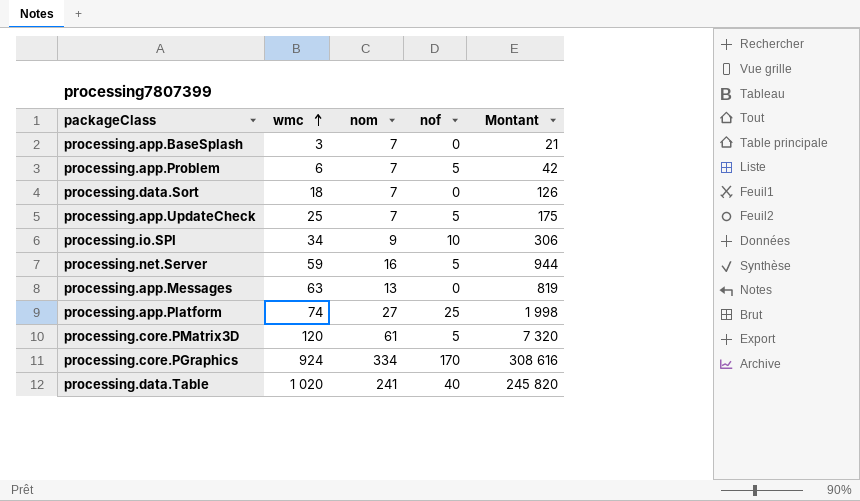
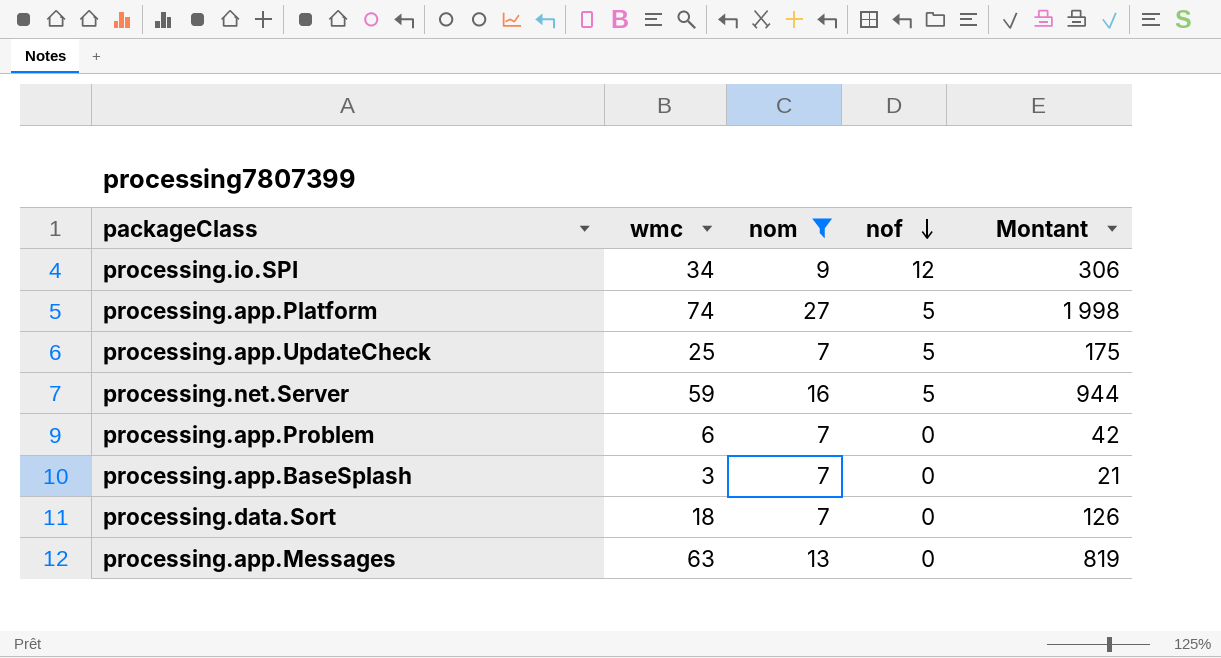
filter: none -> nom <= 27
row order: wmc ascending -> nof descending
processing.io.SPI | nof: 10 -> 12
processing.app.Platform | nof: 25 -> 5
processing.app.Problem | nof: 5 -> 0

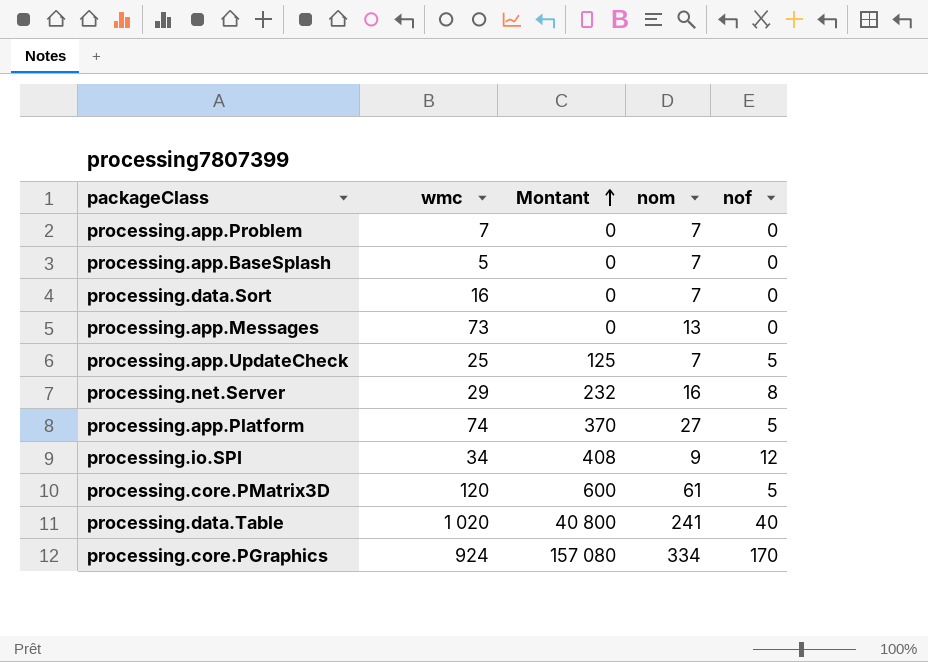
filter: nom <= 27 -> none
row order: nof descending -> Montant ascending
column Montant | formula: [wmc] * [nom] -> [wmc] * [nof]
column Montant | position: 5 -> 3
processing.app.Problem | wmc: 6 -> 7
processing.app.BaseSplash | wmc: 3 -> 5
processing.data.Sort | wmc: 18 -> 16
processing.app.Messages | wmc: 63 -> 73
processing.net.Server | wmc: 59 -> 29
processing.net.Server | nof: 5 -> 8

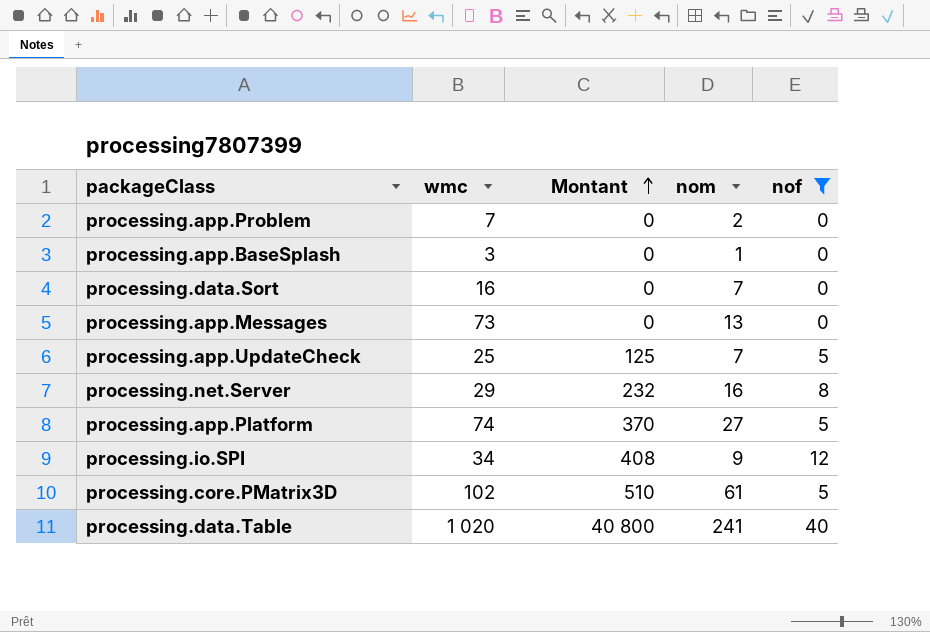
filter: none -> nof != 170
processing.app.Problem | nom: 7 -> 2
processing.app.BaseSplash | wmc: 5 -> 3
processing.app.BaseSplash | nom: 7 -> 1
processing.core.PMatrix3D | wmc: 120 -> 102
processing.core.PMatrix3D | Montant: 600 -> 510

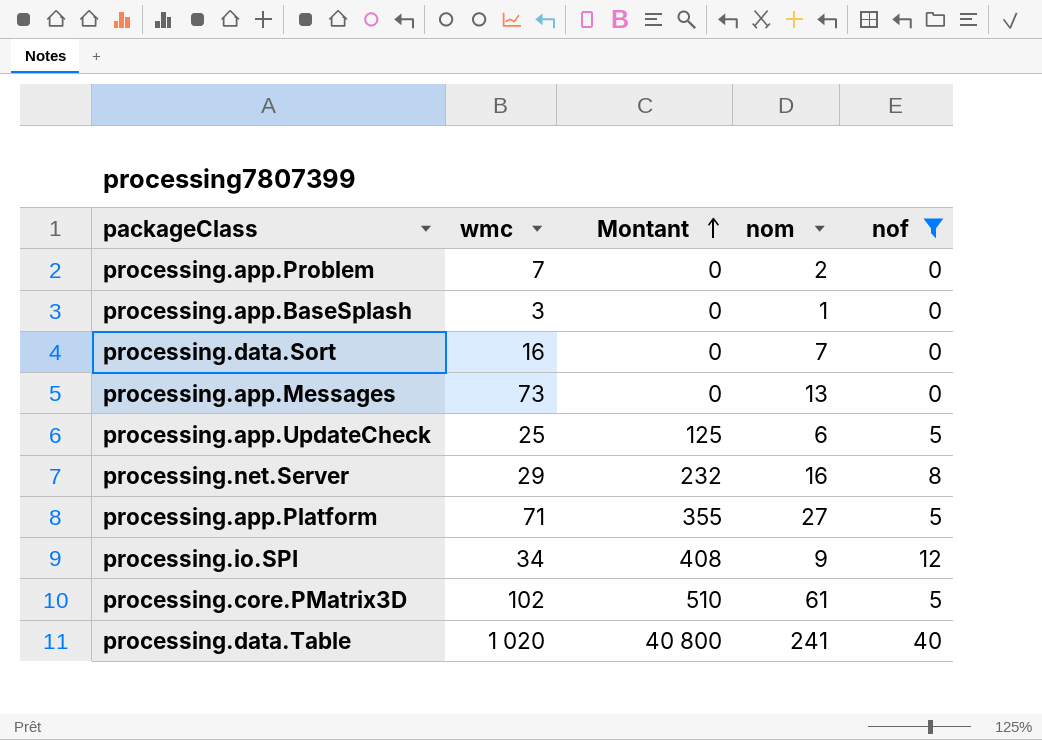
processing.app.UpdateCheck | nom: 7 -> 6
processing.app.Platform | wmc: 74 -> 71
processing.app.Platform | Montant: 370 -> 355

